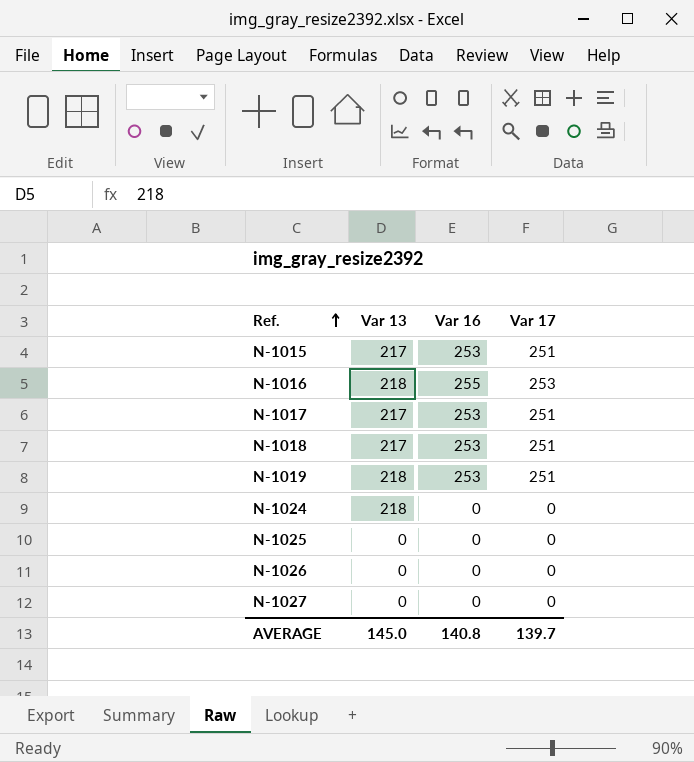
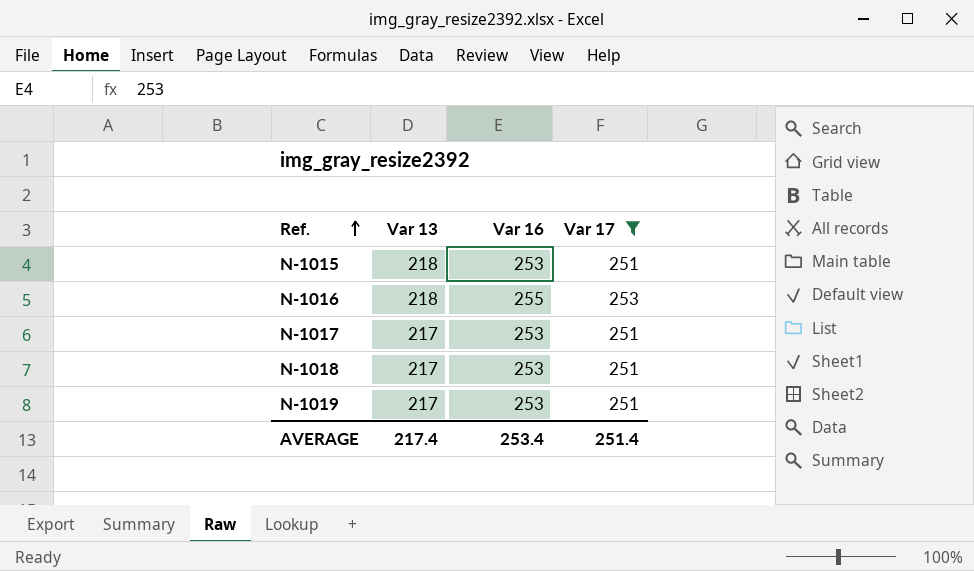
filter: none -> Var 17 != 0
N-1015 | Var 13: 217 -> 218
N-1019 | Var 13: 218 -> 217
AVERAGE | Var 13: 145.0 -> 217.4
AVERAGE | Var 16: 140.8 -> 253.4
AVERAGE | Var 17: 139.7 -> 251.4

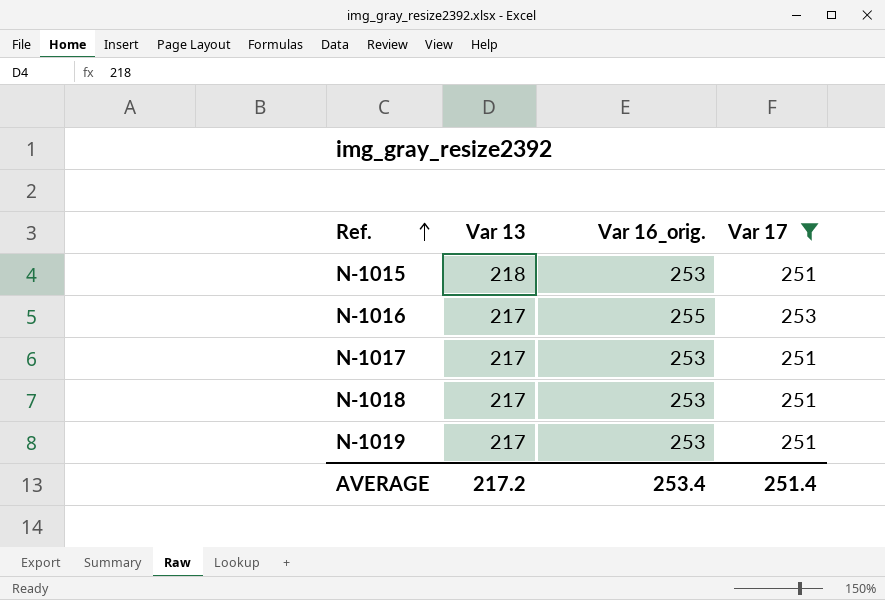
column name: Var 16 -> Var 16_orig.
N-1016 | Var 13: 218 -> 217
AVERAGE | Var 13: 217.4 -> 217.2

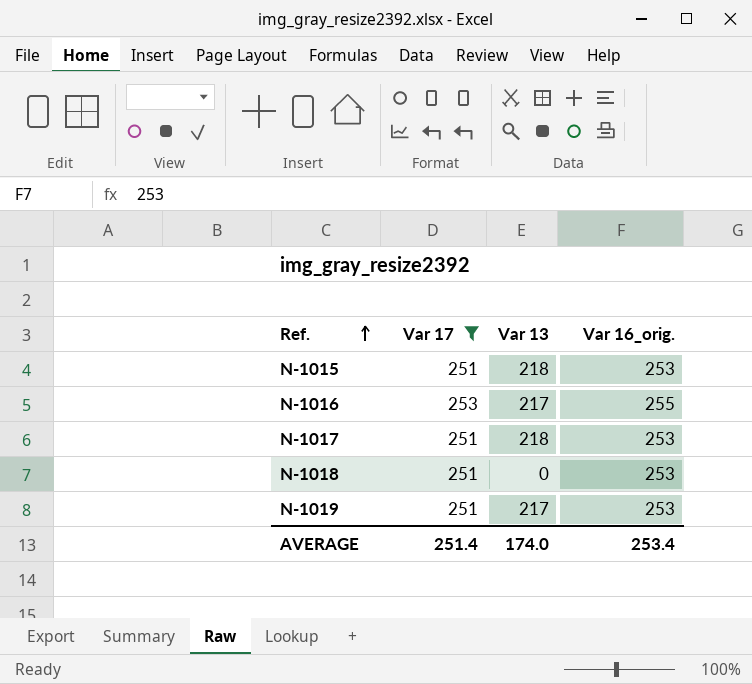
column Var 17 | position: 4 -> 2
N-1017 | Var 13: 217 -> 218
N-1018 | Var 13: 217 -> 0
AVERAGE | Var 13: 217.2 -> 174.0

